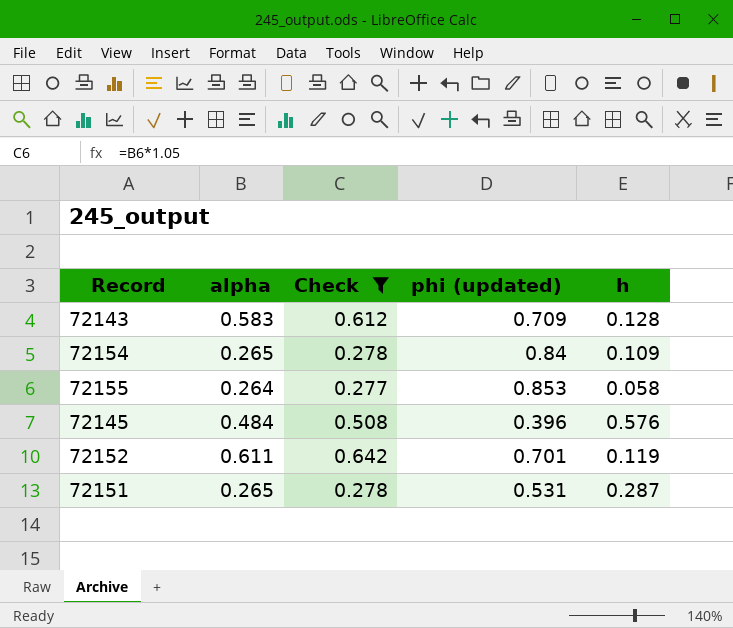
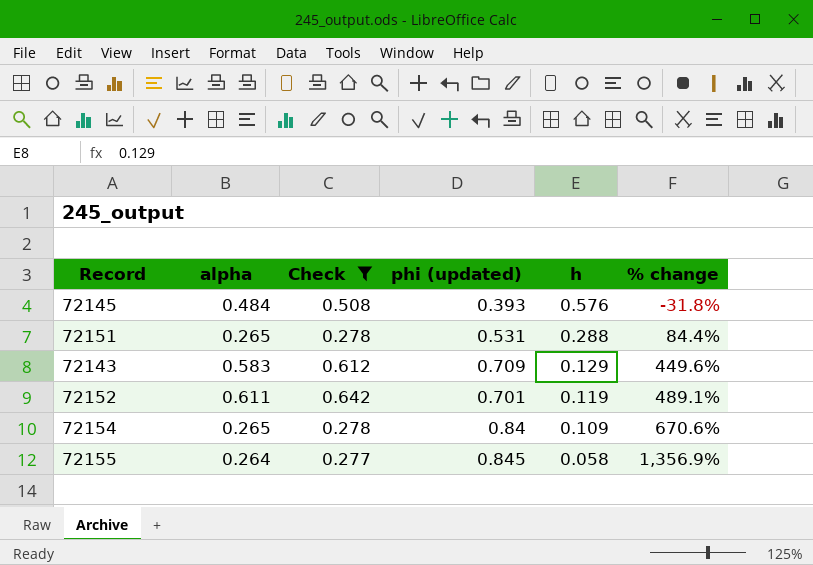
row order: none -> h descending
column % change | formula: none -> ([phi (updated)] - [h]) / [h]
72145 | phi (updated): 0.396 -> 0.393
72151 | h: 0.287 -> 0.288
72143 | h: 0.128 -> 0.129
72155 | phi (updated): 0.853 -> 0.845

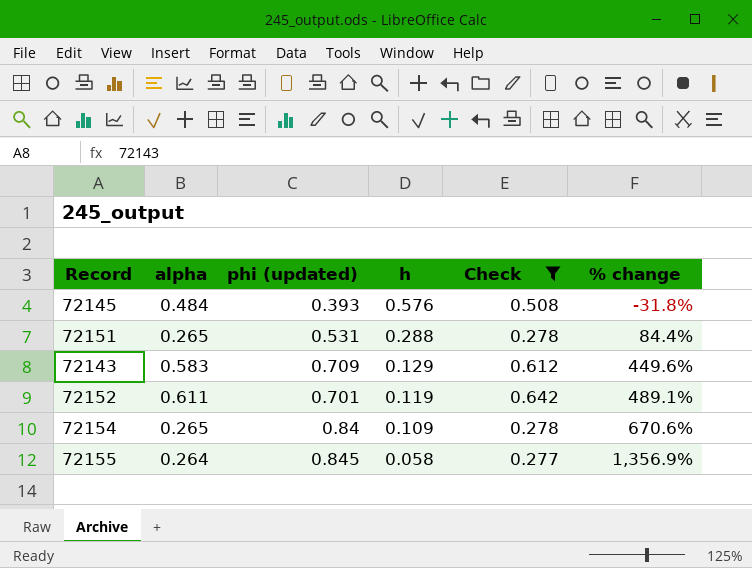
column Check | position: 3 -> 5

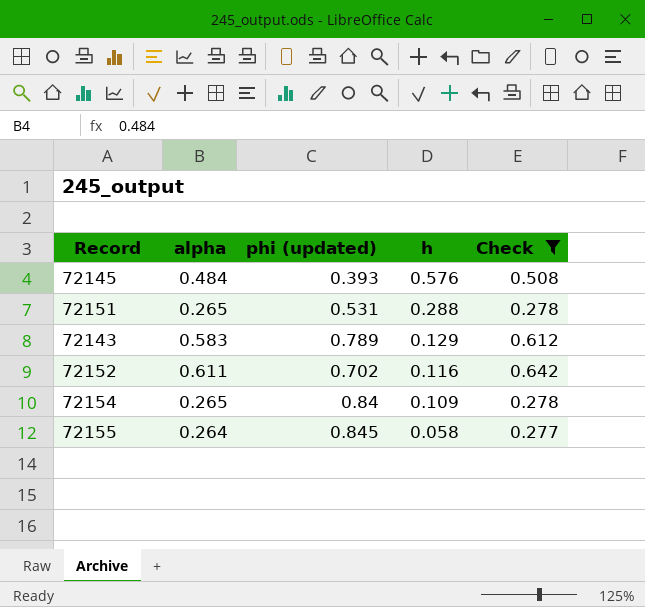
column % change | formula: ([phi (updated)] - [h]) / [h] -> none
72143 | phi (updated): 0.709 -> 0.789
72152 | phi (updated): 0.701 -> 0.702
72152 | h: 0.119 -> 0.116

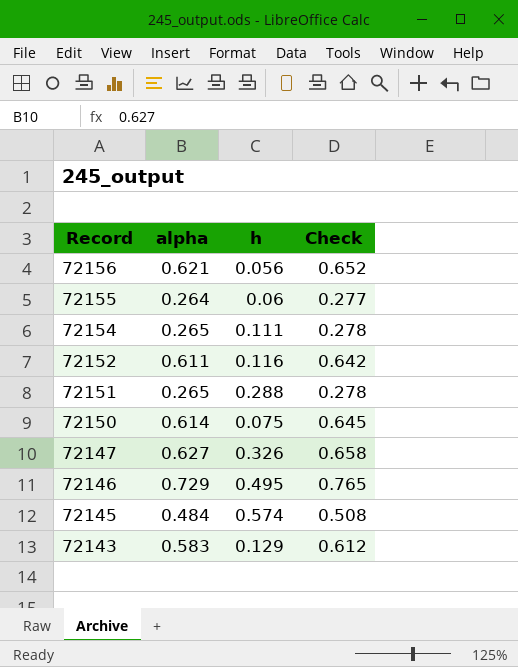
filter: Check <= 0.642 -> none
row order: h descending -> Record descending
column phi (updated) | position: 3 -> none
72155 | h: 0.058 -> 0.06
72154 | h: 0.109 -> 0.111
72145 | h: 0.576 -> 0.574

